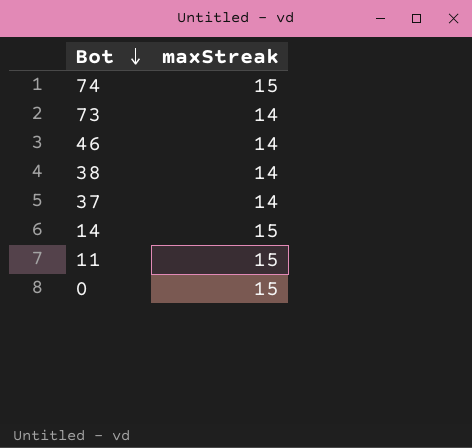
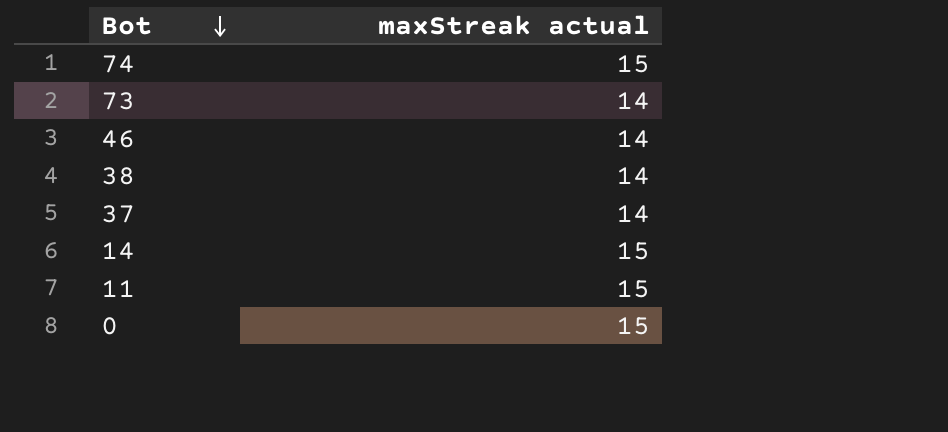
column name: maxStreak -> maxStreak actual

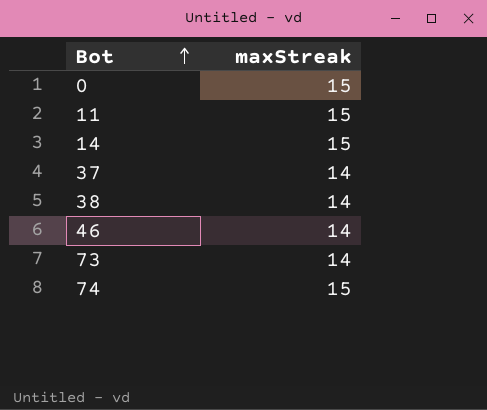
row order: Bot descending -> Bot ascending
column name: maxStreak actual -> maxStreak

